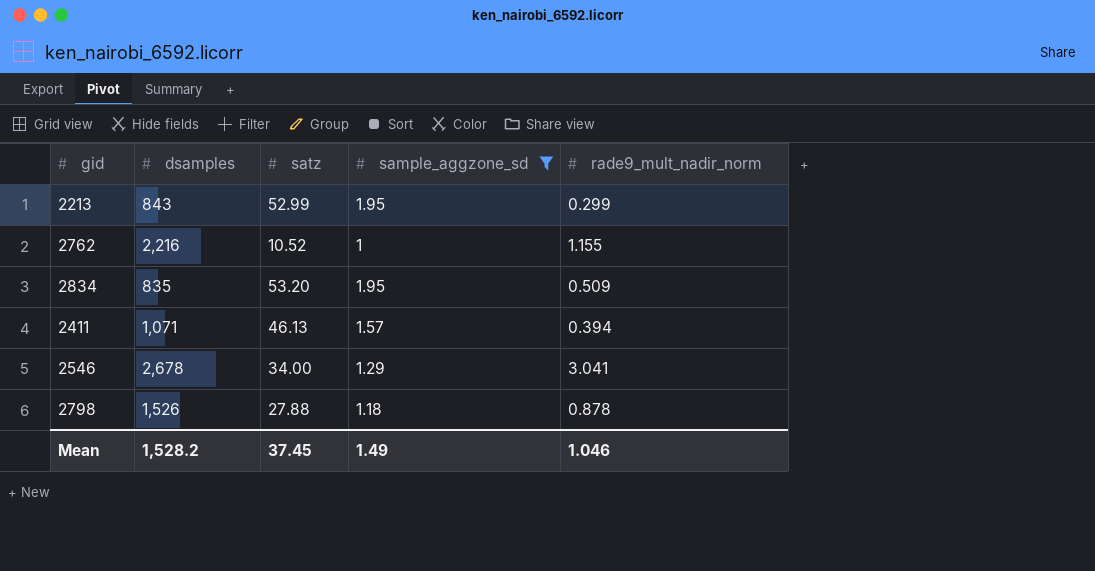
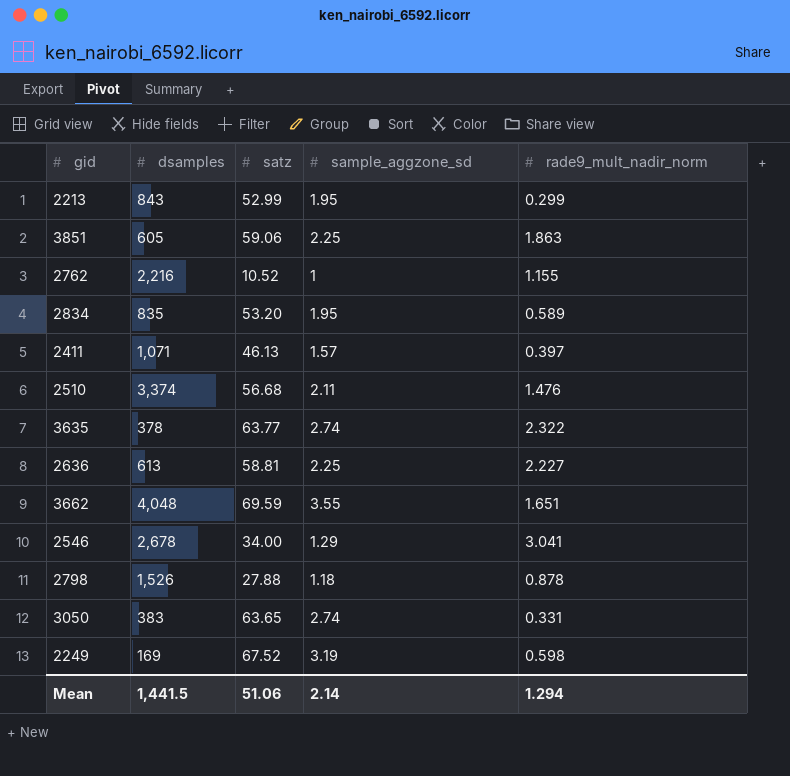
filter: sample_aggzone_sd <= 1.95 -> none
2834 | rade9_mult_nadir_norm: 0.509 -> 0.589
2411 | rade9_mult_nadir_norm: 0.394 -> 0.397
Mean | dsamples: 1,528.2 -> 1,441.5
Mean | satz: 37.45 -> 51.06
Mean | sample_aggzone_sd: 1.49 -> 2.14
Mean | rade9_mult_nadir_norm: 1.046 -> 1.294

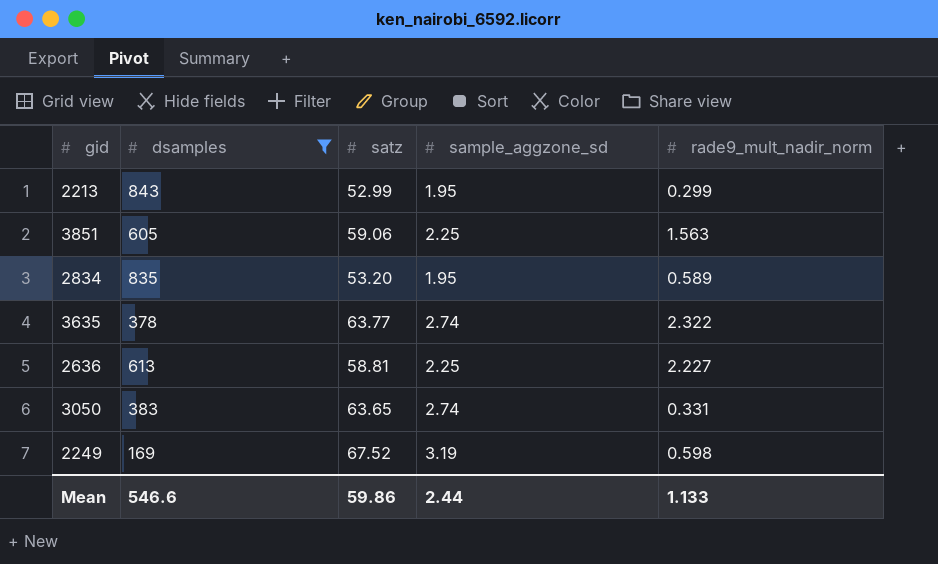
filter: none -> dsamples <= 843
3851 | rade9_mult_nadir_norm: 1.863 -> 1.563
Mean | dsamples: 1,441.5 -> 546.6
Mean | satz: 51.06 -> 59.86
Mean | sample_aggzone_sd: 2.14 -> 2.44
Mean | rade9_mult_nadir_norm: 1.294 -> 1.133

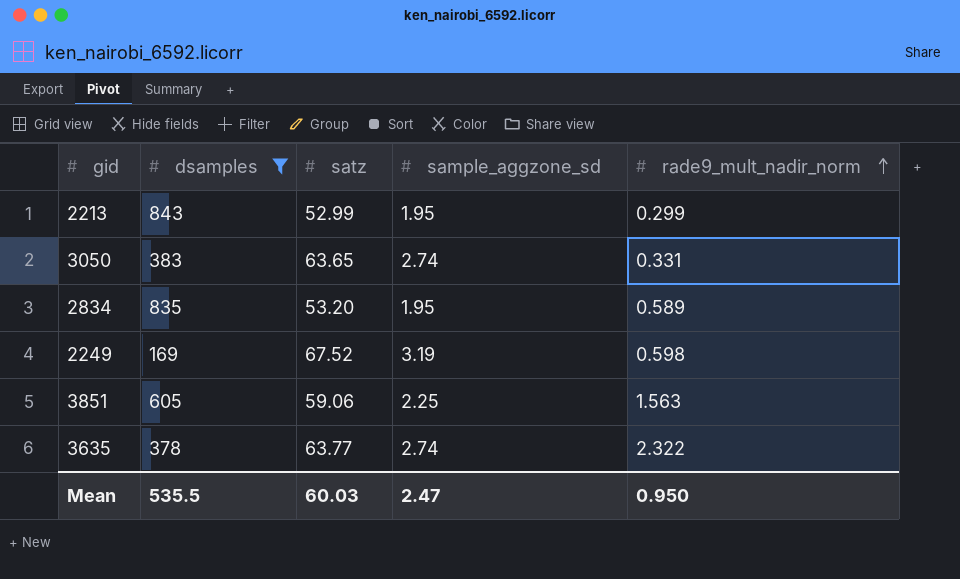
row order: none -> rade9_mult_nadir_norm ascending
row 2636: 613 | 58.81 | 2.25 | 2.227 -> none
Mean | dsamples: 546.6 -> 535.5
Mean | satz: 59.86 -> 60.03
Mean | sample_aggzone_sd: 2.44 -> 2.47
Mean | rade9_mult_nadir_norm: 1.133 -> 0.950

